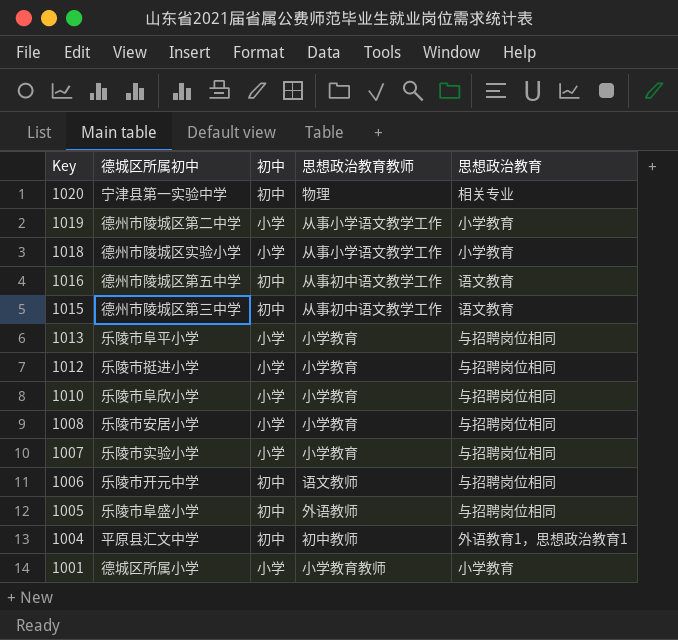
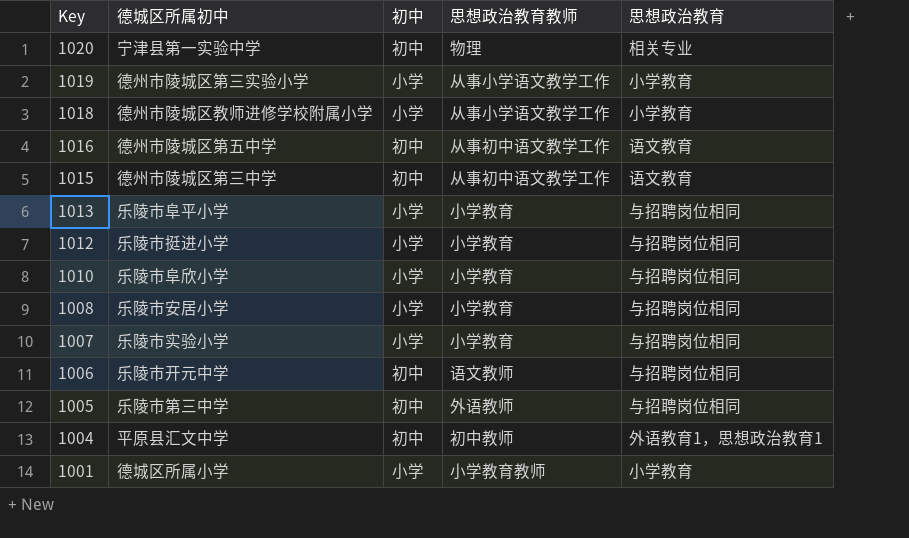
1019 | 德城区所属初中: 德州市陵城区第二中学 -> 德州市陵城区第三实验小学
1018 | 德城区所属初中: 德州市陵城区实验小学 -> 德州市陵城区教师进修学校附属小学
1005 | 德城区所属初中: 乐陵市阜盛小学 -> 乐陵市第三中学

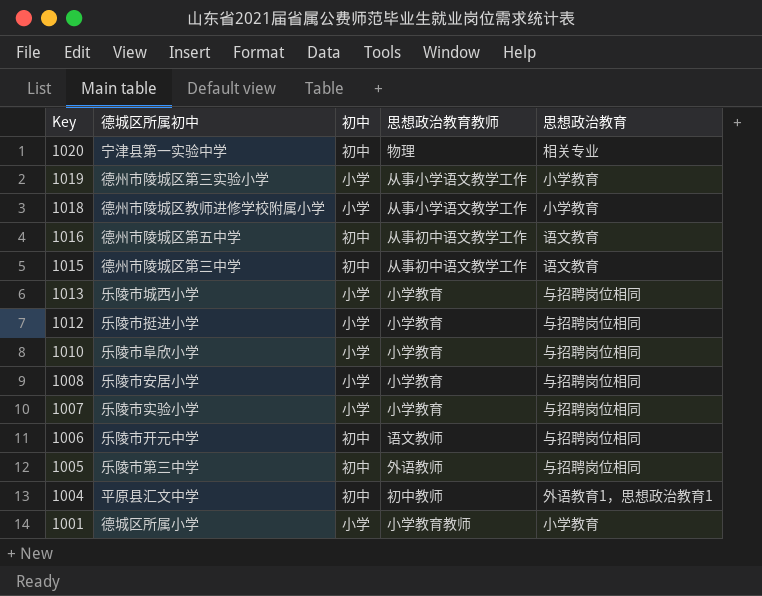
1013 | 德城区所属初中: 乐陵市阜平小学 -> 乐陵市城西小学

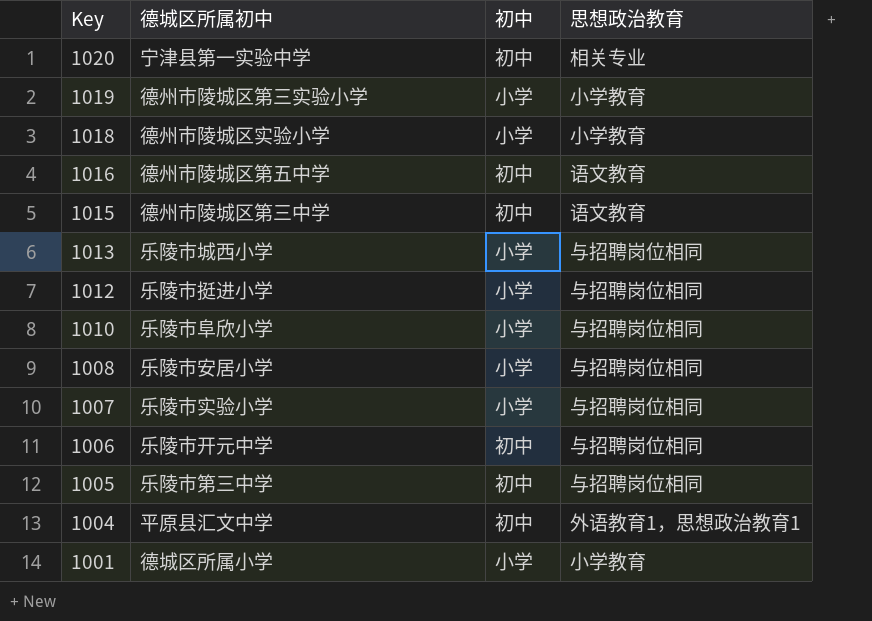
column 思想政治教育教师 | position: 4 -> none
1018 | 德城区所属初中: 德州市陵城区教师进修学校附属小学 -> 德州市陵城区实验小学

